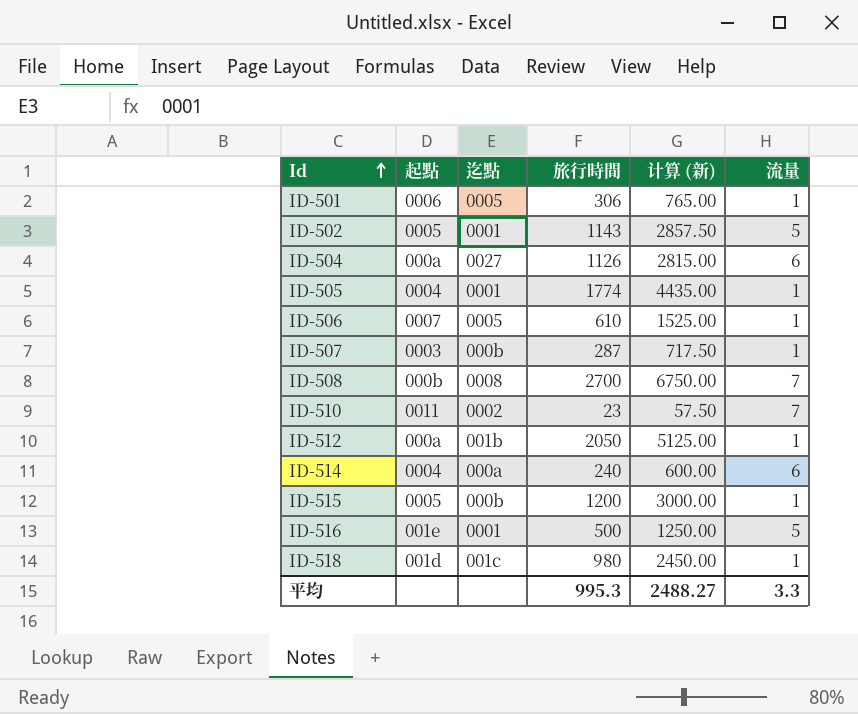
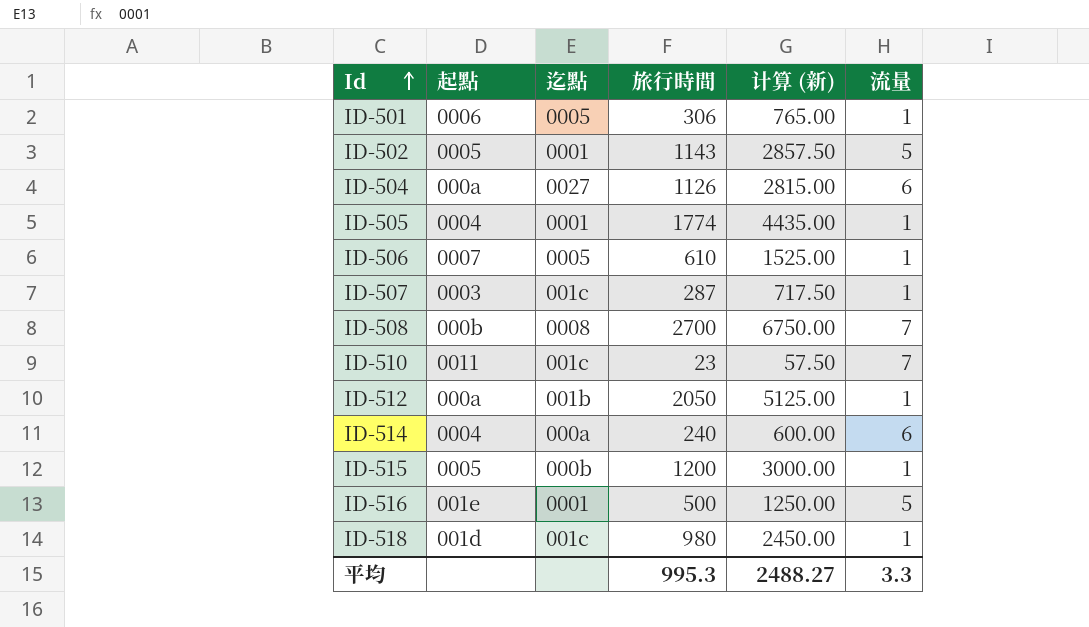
ID-507 | 迄點: 000b -> 001c
ID-510 | 迄點: 0002 -> 001c

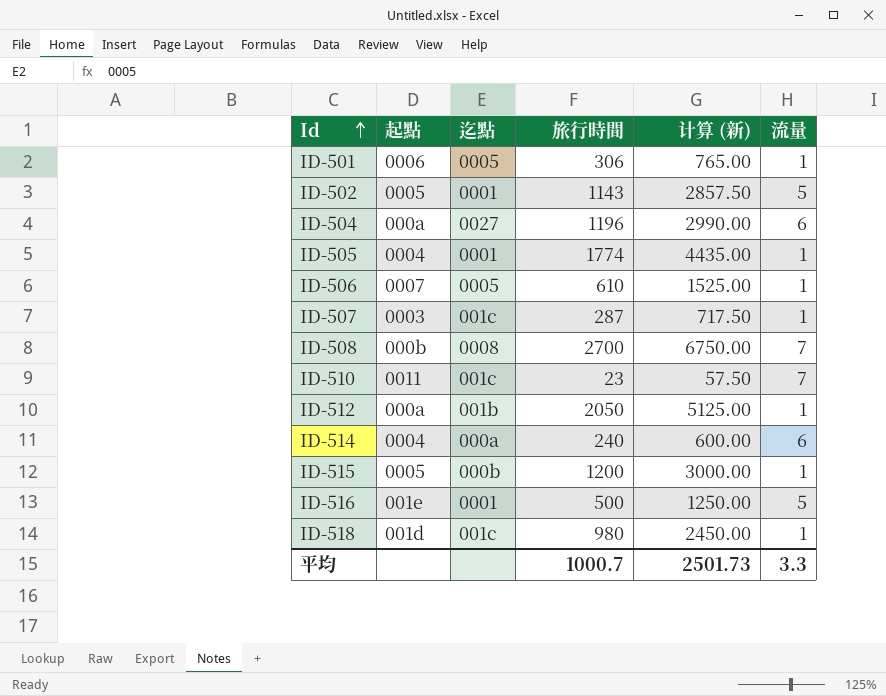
ID-504 | 旅行時間: 1126 -> 1196
ID-504 | 计算 (新): 2815.00 -> 2990.00
平均 | 旅行時間: 995.3 -> 1000.7
平均 | 计算 (新): 2488.27 -> 2501.73

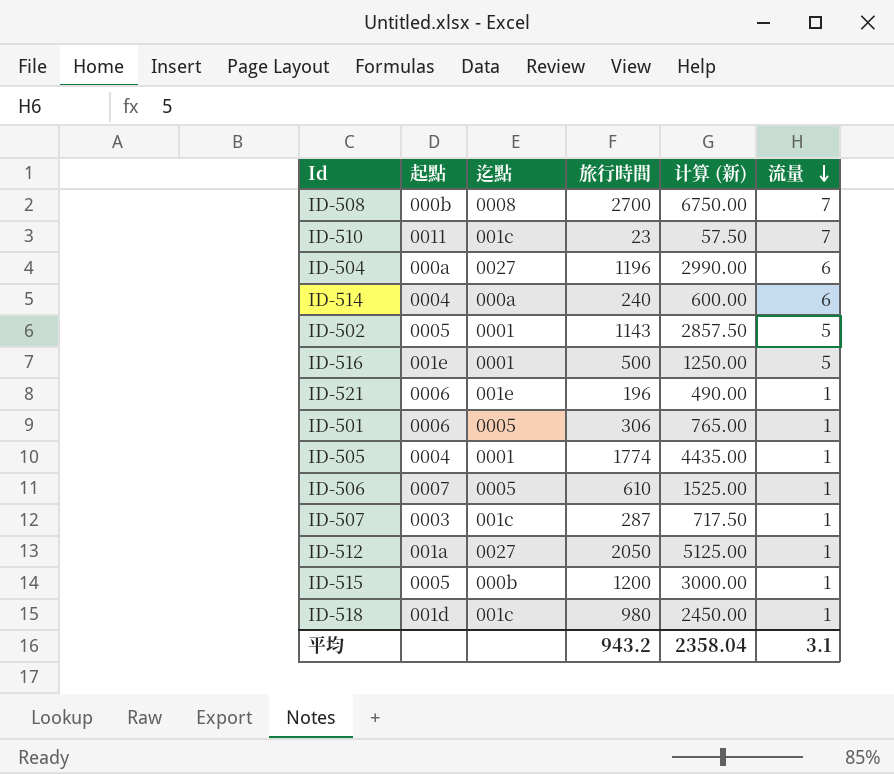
row order: Id ascending -> 流量 descending
row ID-521: none -> 0006 | 001e | 196 | 490.00 | 1
ID-512 | 起點: 000a -> 001a
ID-512 | 迄點: 001b -> 0027
平均 | 旅行時間: 1000.7 -> 943.2
平均 | 计算 (新): 2501.73 -> 2358.04
平均 | 流量: 3.3 -> 3.1

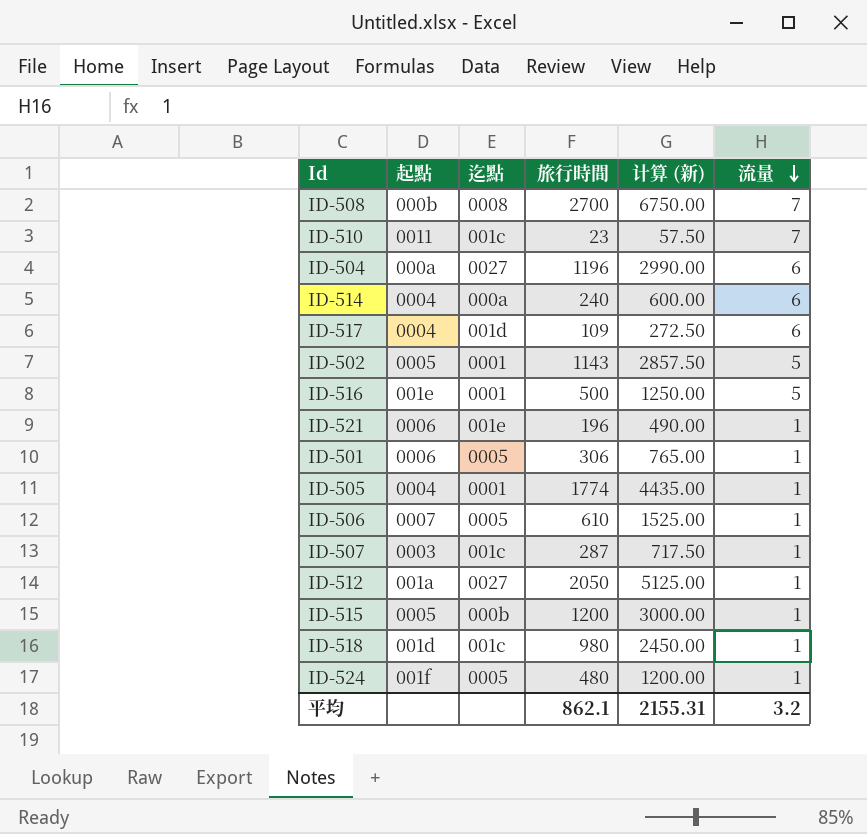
row ID-517: none -> 0004 | 001d | 109 | 272.50 | 6
row ID-524: none -> 001f | 0005 | 480 | 1200.00 | 1
平均 | 旅行時間: 943.2 -> 862.1
平均 | 计算 (新): 2358.04 -> 2155.31
平均 | 流量: 3.1 -> 3.2

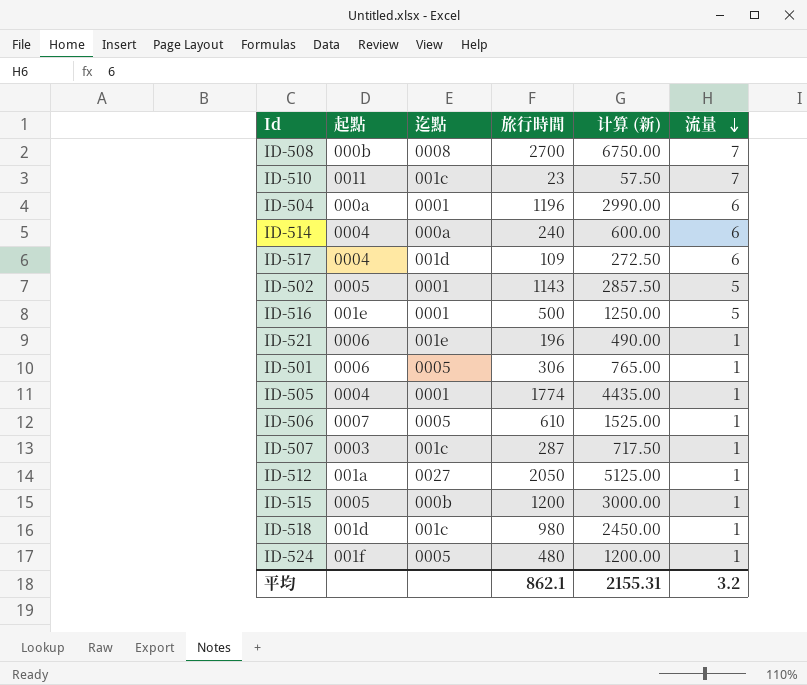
ID-504 | 迄點: 0027 -> 0001

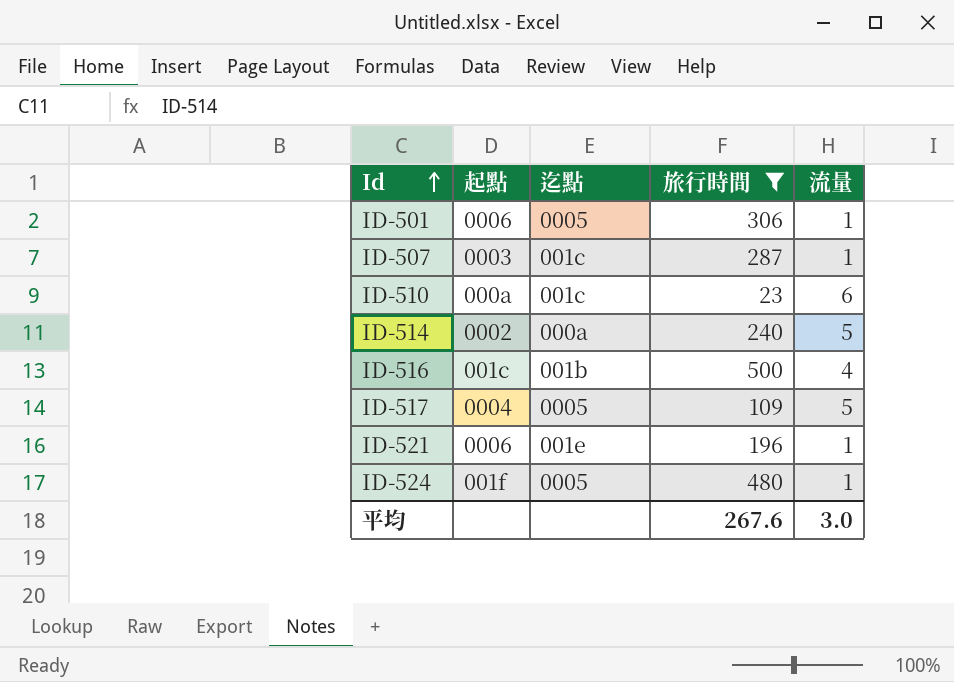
filter: none -> 旅行時間 <= 500
row order: 流量 descending -> Id ascending
column 计算 (新) | formula: [旅行時間] * 2.5 -> none
ID-510 | 起點: 0011 -> 000a
ID-510 | 流量: 7 -> 6
ID-514 | 起點: 0004 -> 0002
ID-514 | 流量: 6 -> 5
ID-516 | 起點: 001e -> 001c
ID-516 | 迄點: 0001 -> 001b
ID-516 | 流量: 5 -> 4
ID-517 | 迄點: 001d -> 0005
ID-517 | 流量: 6 -> 5
平均 | 旅行時間: 862.1 -> 267.6
平均 | 流量: 3.2 -> 3.0

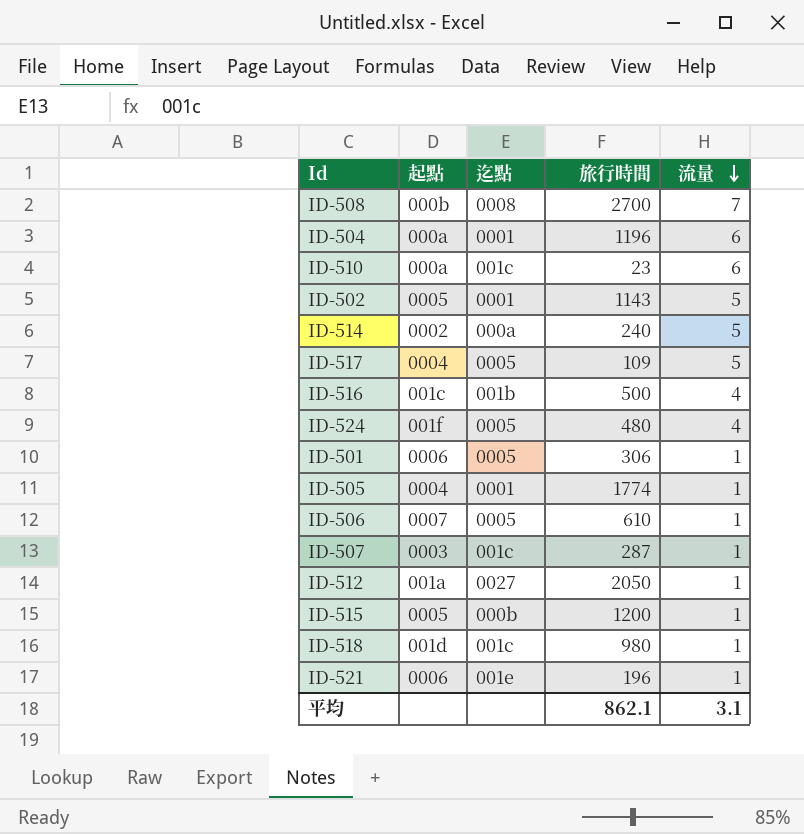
filter: 旅行時間 <= 500 -> none
row order: Id ascending -> 流量 descending
ID-524 | 流量: 1 -> 4
平均 | 旅行時間: 267.6 -> 862.1
平均 | 流量: 3.0 -> 3.1

